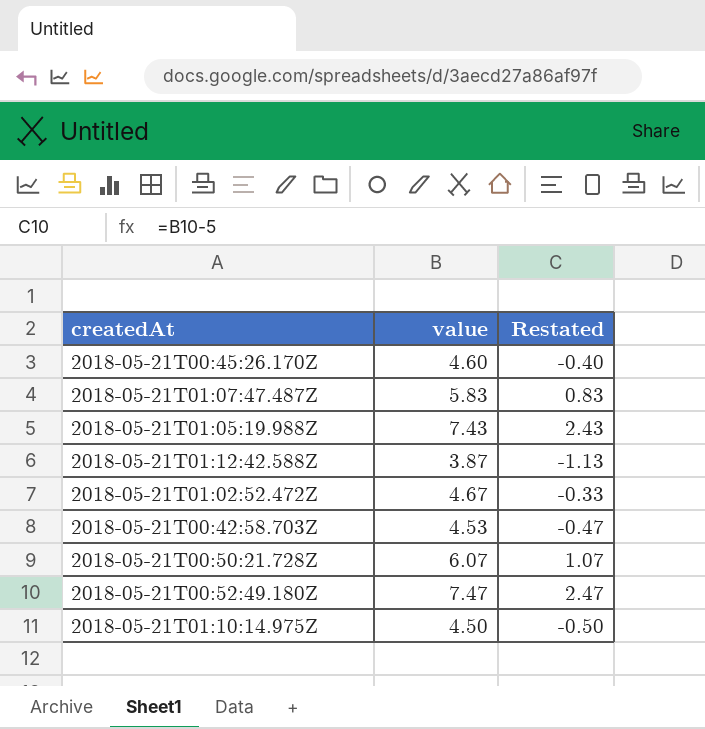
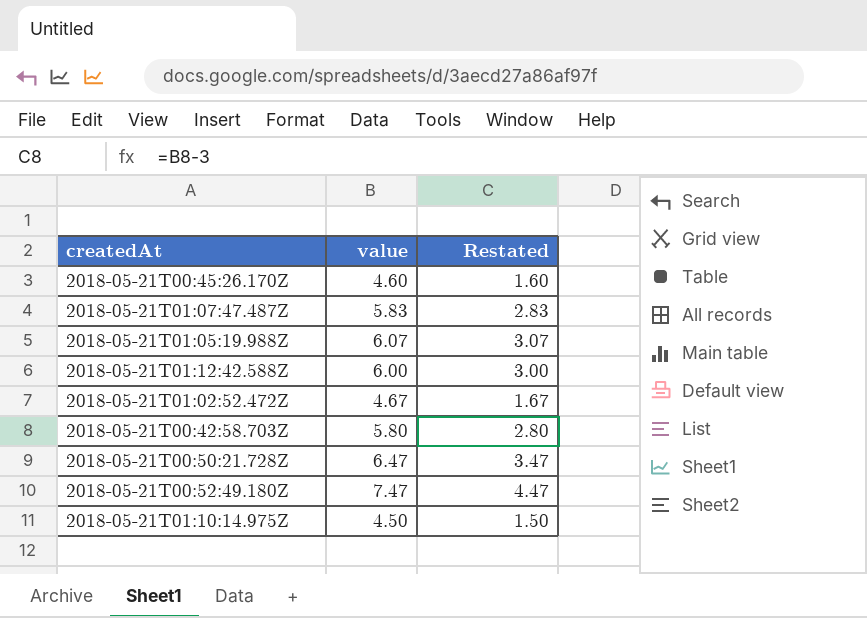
column Restated | formula: [value] - 5 -> [value] - 3
2018-05-21T01:05:19.988Z | value: 7.43 -> 6.07
2018-05-21T01:12:42.588Z | value: 3.87 -> 6.00
2018-05-21T00:42:58.703Z | value: 4.53 -> 5.80
2018-05-21T00:50:21.728Z | value: 6.07 -> 6.47

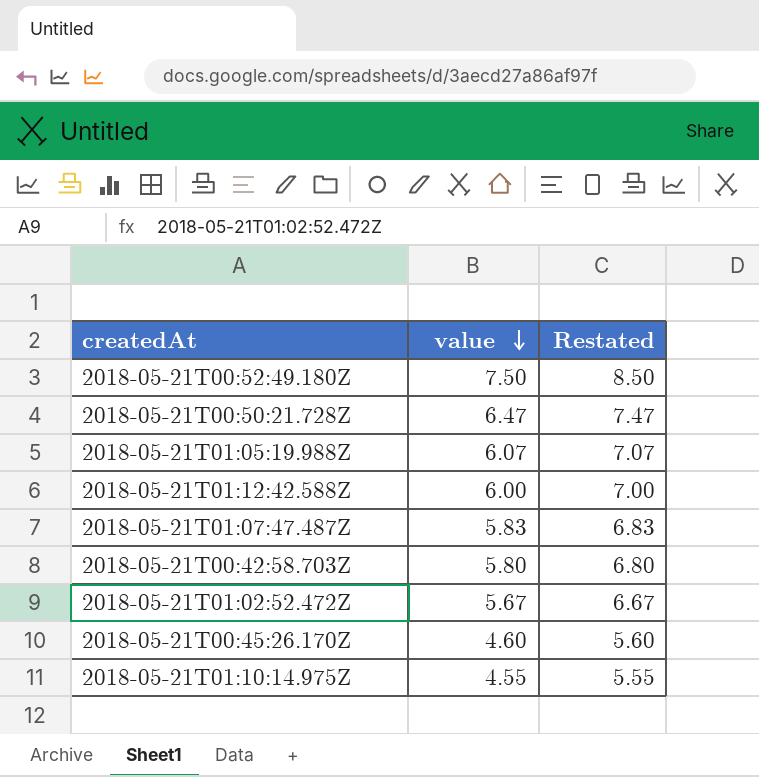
row order: none -> value descending
column Restated | formula: [value] - 3 -> [value] + 1
2018-05-21T00:52:49.180Z | value: 7.47 -> 7.50
2018-05-21T01:02:52.472Z | value: 4.67 -> 5.67
2018-05-21T01:10:14.975Z | value: 4.50 -> 4.55

